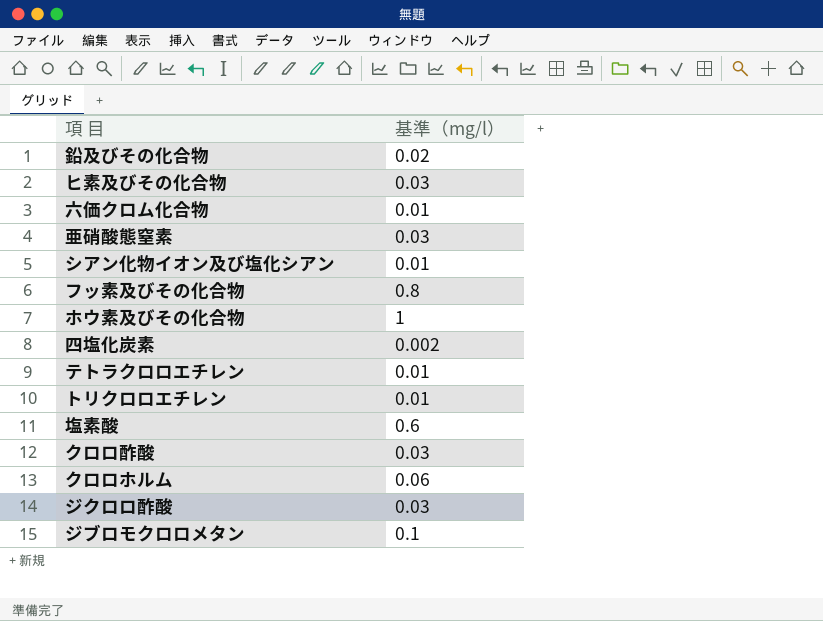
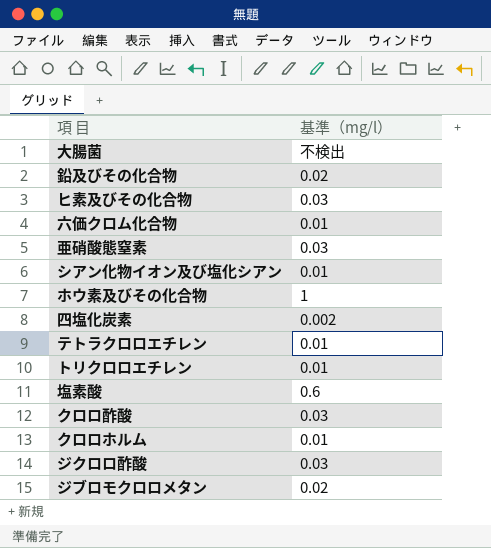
row フッ素及びその化合物: 0.8 -> none
row 大腸菌: none -> 不検出
クロロホルム | 基準（mg/l）: 0.06 -> 0.01
ジブロモクロロメタン | 基準（mg/l）: 0.1 -> 0.02

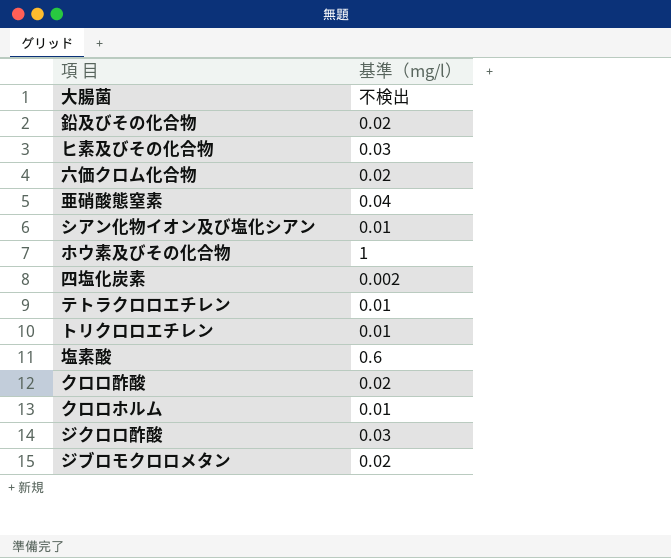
六価クロム化合物 | 基準（mg/l）: 0.01 -> 0.02
亜硝酸態窒素 | 基準（mg/l）: 0.03 -> 0.04
クロロ酢酸 | 基準（mg/l）: 0.03 -> 0.02

